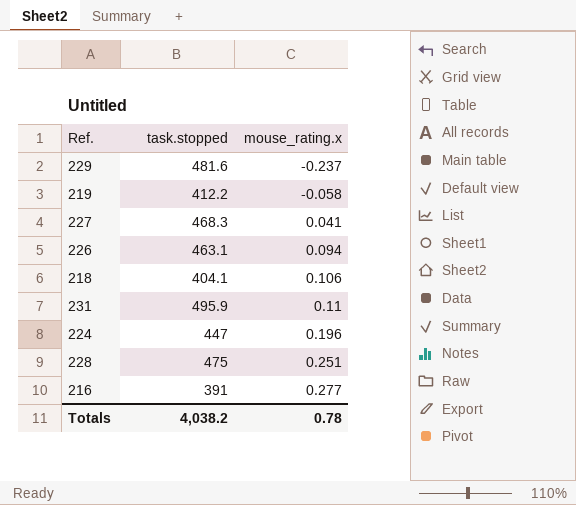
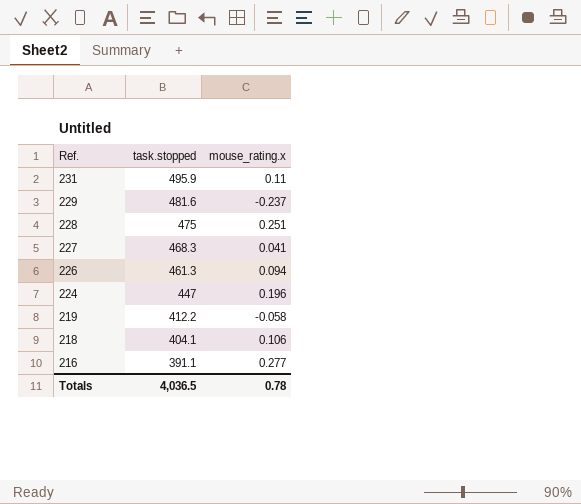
row order: mouse_rating.x ascending -> Ref. descending
226 | task.stopped: 463.1 -> 461.3
216 | task.stopped: 391 -> 391.1
Totals | task.stopped: 4,038.2 -> 4,036.5

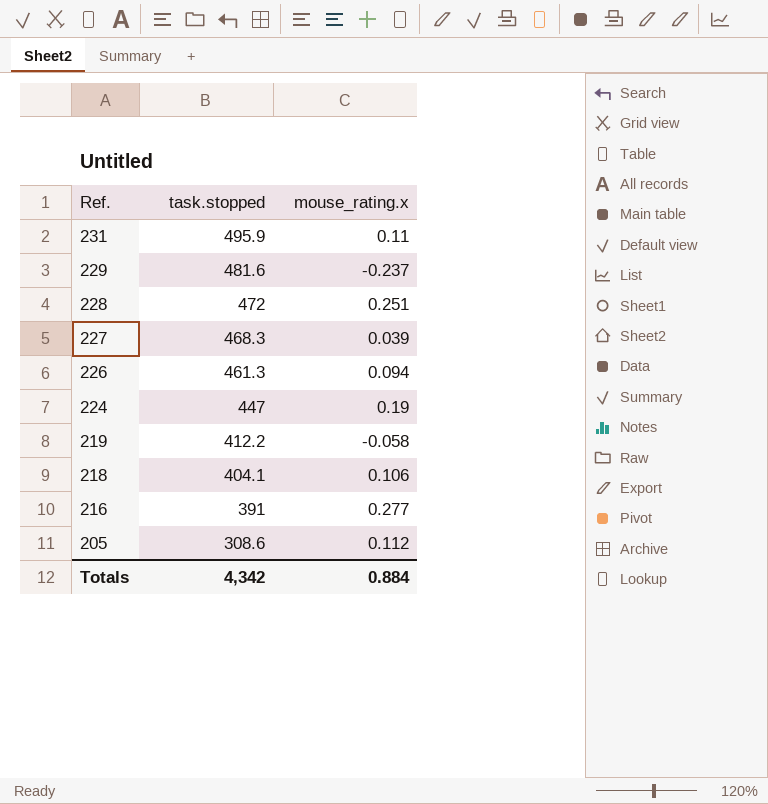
228 | task.stopped: 475 -> 472
227 | mouse_rating.x: 0.041 -> 0.039
224 | mouse_rating.x: 0.196 -> 0.19
216 | task.stopped: 391.1 -> 391
row 205: none -> 308.6 | 0.112
Totals | task.stopped: 4,036.5 -> 4,342
Totals | mouse_rating.x: 0.78 -> 0.884

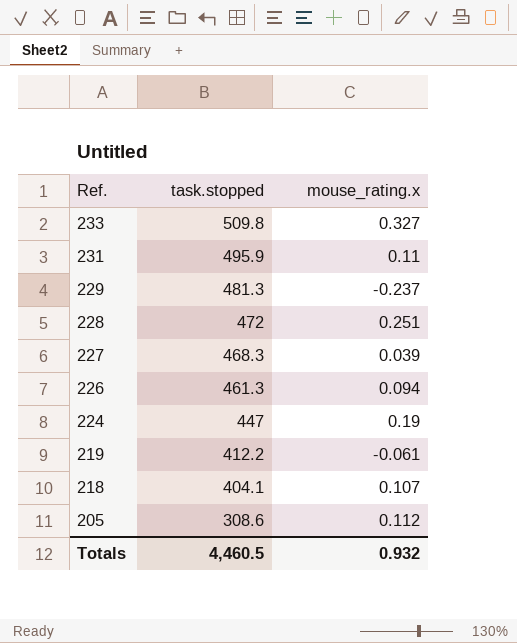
row 216: 391 | 0.277 -> none
row 233: none -> 509.8 | 0.327
229 | task.stopped: 481.6 -> 481.3
219 | mouse_rating.x: -0.058 -> -0.061
218 | mouse_rating.x: 0.106 -> 0.107
Totals | task.stopped: 4,342 -> 4,460.5
Totals | mouse_rating.x: 0.884 -> 0.932

